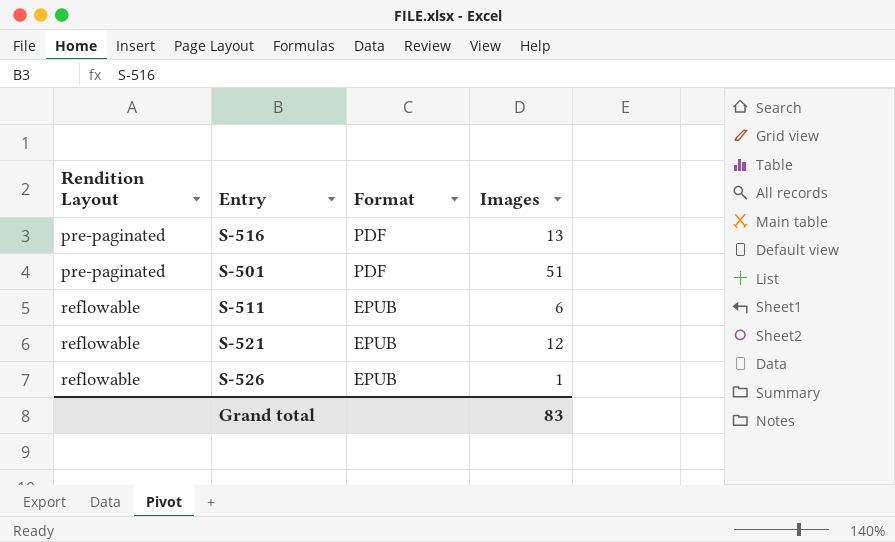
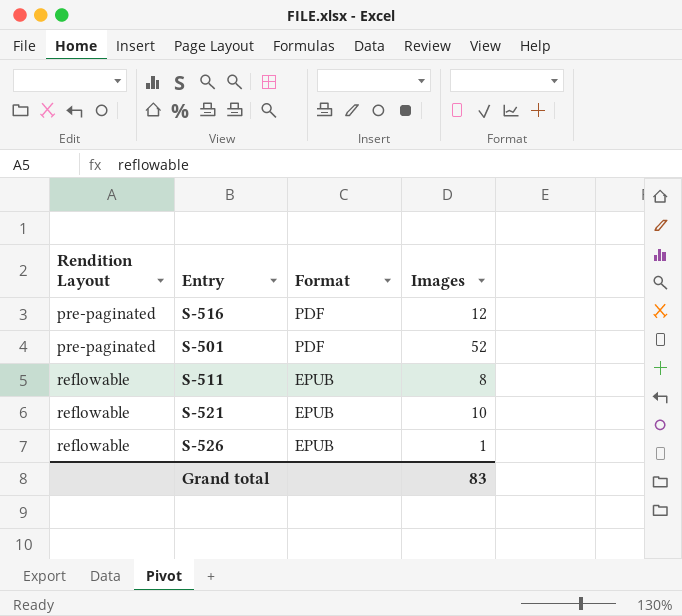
S-516 | Images: 13 -> 12
S-501 | Images: 51 -> 52
S-511 | Images: 6 -> 8
S-521 | Images: 12 -> 10

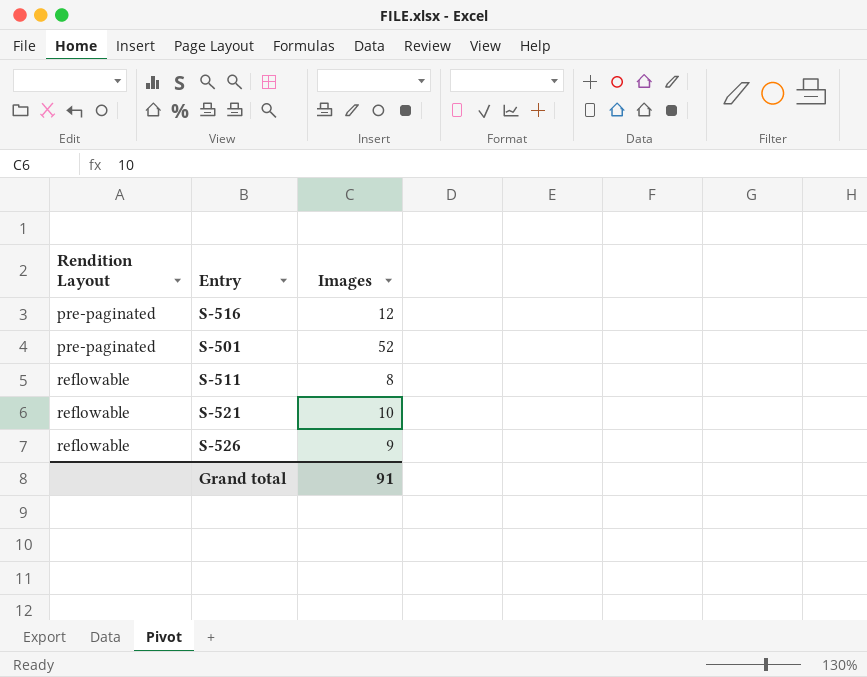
column Format | position: 3 -> none
S-526 | Images: 1 -> 9
Grand total | Images: 83 -> 91

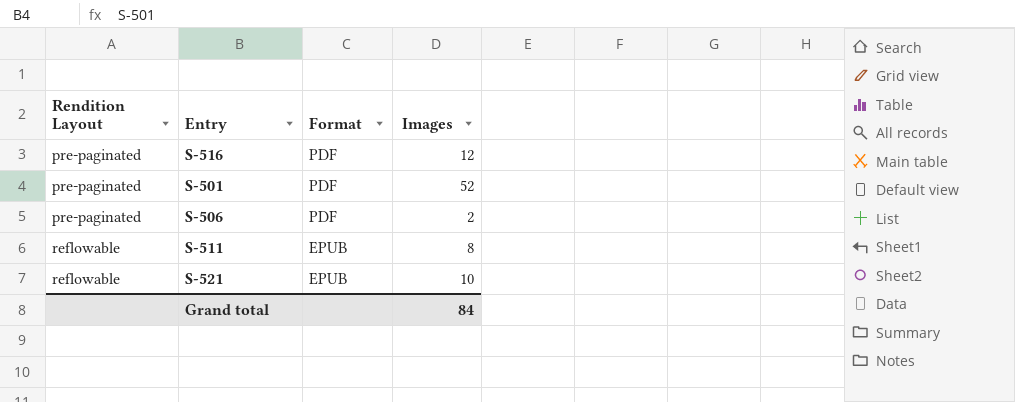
column Format | position: none -> 3
row S-526: reflowable | 9 -> none
row S-506: none -> pre-paginated | PDF | 2
Grand total | Images: 91 -> 84

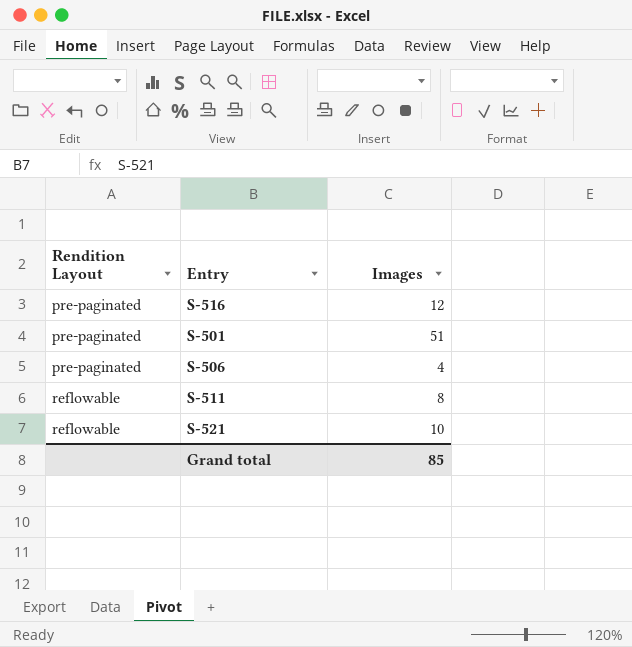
column Format | position: 3 -> none
S-501 | Images: 52 -> 51
S-506 | Images: 2 -> 4
Grand total | Images: 84 -> 85

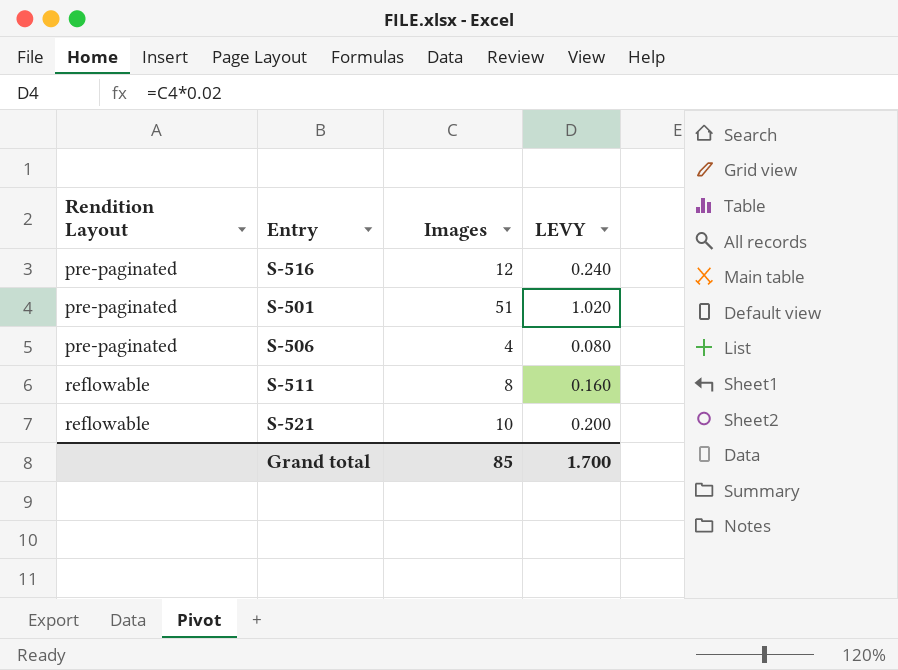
column LEVY | formula: none -> [Images] * 0.02

